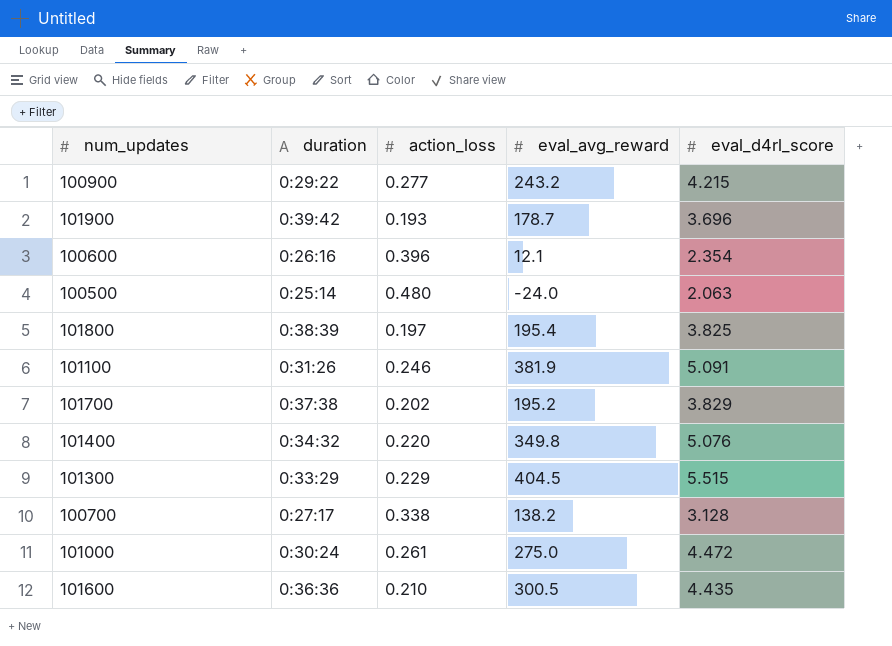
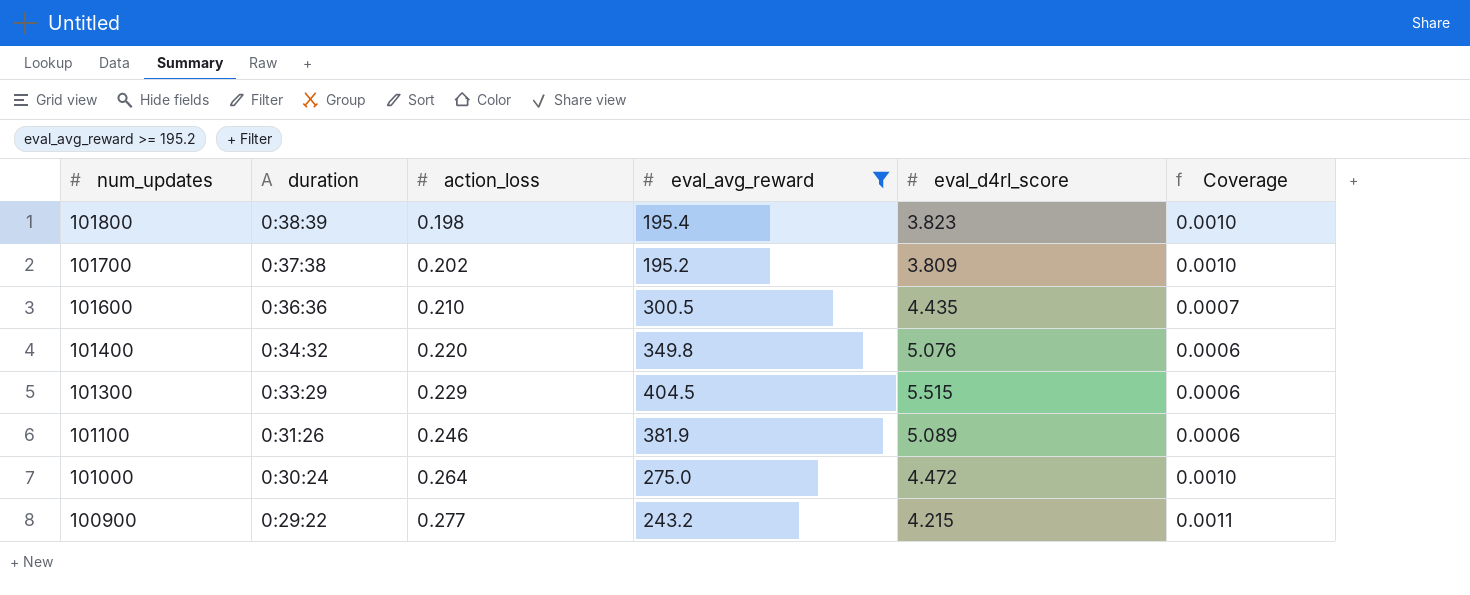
filter: none -> eval_avg_reward >= 195.2
row order: none -> num_updates descending
column Coverage | formula: none -> [action_loss] / [eval_avg_reward]
101800 | action_loss: 0.197 -> 0.198
101800 | eval_d4rl_score: 3.825 -> 3.823
101700 | eval_d4rl_score: 3.829 -> 3.809
101100 | eval_d4rl_score: 5.091 -> 5.089
101000 | action_loss: 0.261 -> 0.264

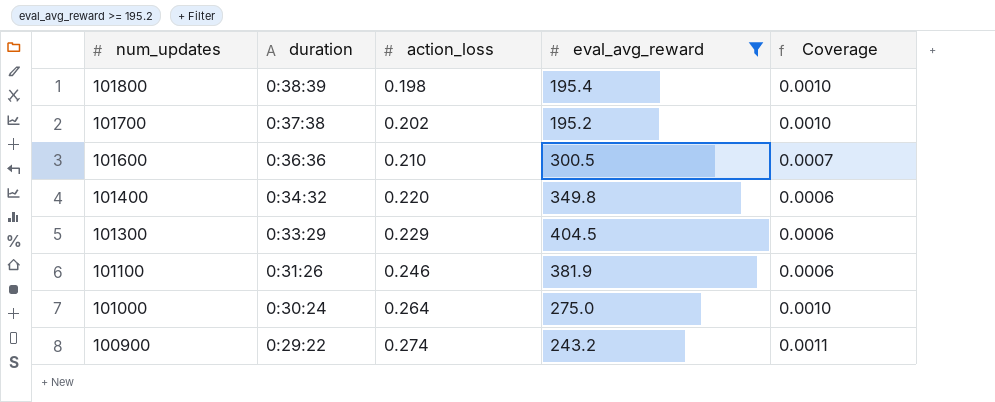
column eval_d4rl_score | position: 5 -> none
100900 | action_loss: 0.277 -> 0.274

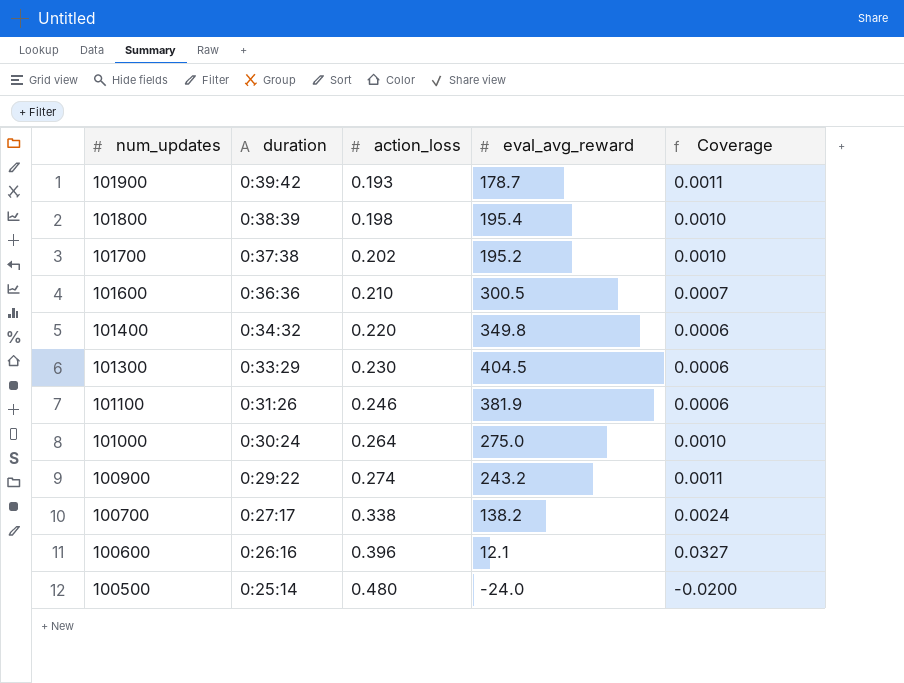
filter: eval_avg_reward >= 195.2 -> none
101300 | action_loss: 0.229 -> 0.230

